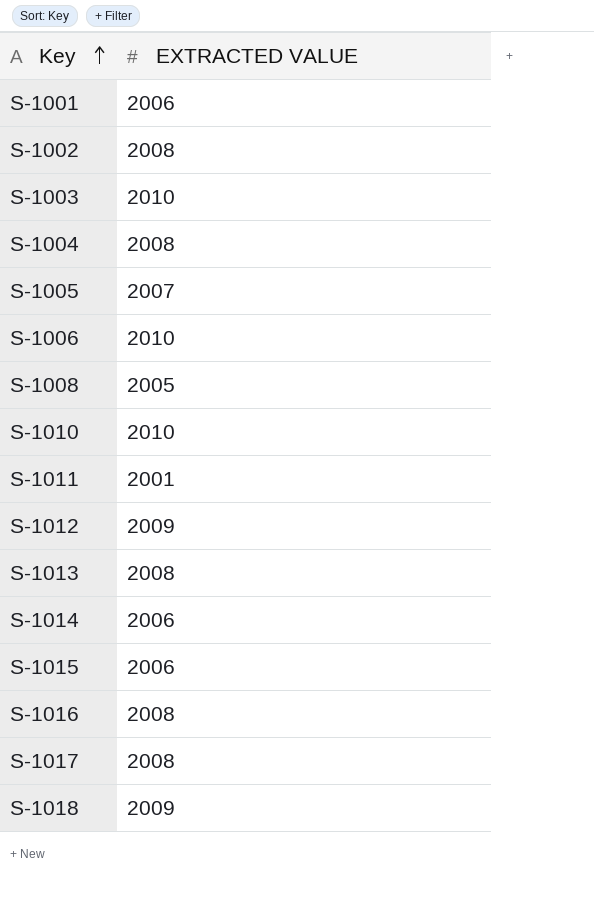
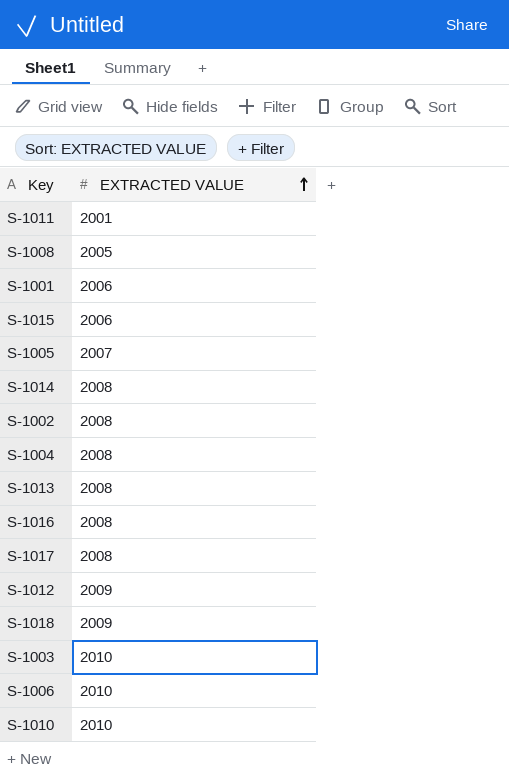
row order: Key ascending -> EXTRACTED VALUE ascending
S-1014 | EXTRACTED VALUE: 2006 -> 2008

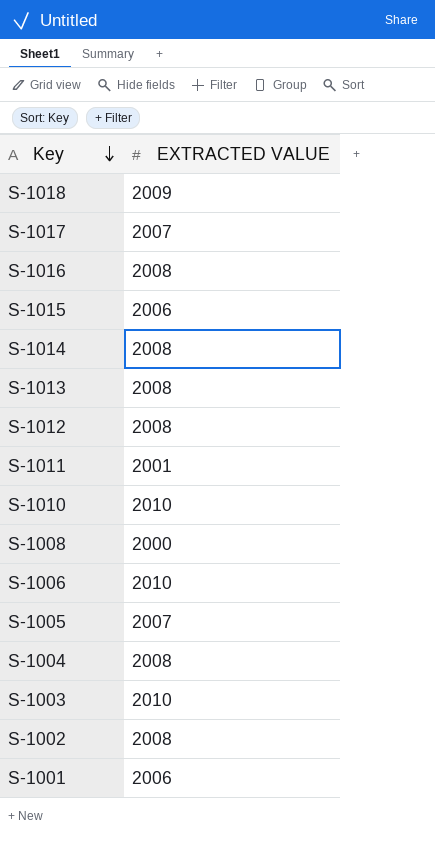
row order: EXTRACTED VALUE ascending -> Key descending
S-1017 | EXTRACTED VALUE: 2008 -> 2007
S-1012 | EXTRACTED VALUE: 2009 -> 2008
S-1008 | EXTRACTED VALUE: 2005 -> 2000

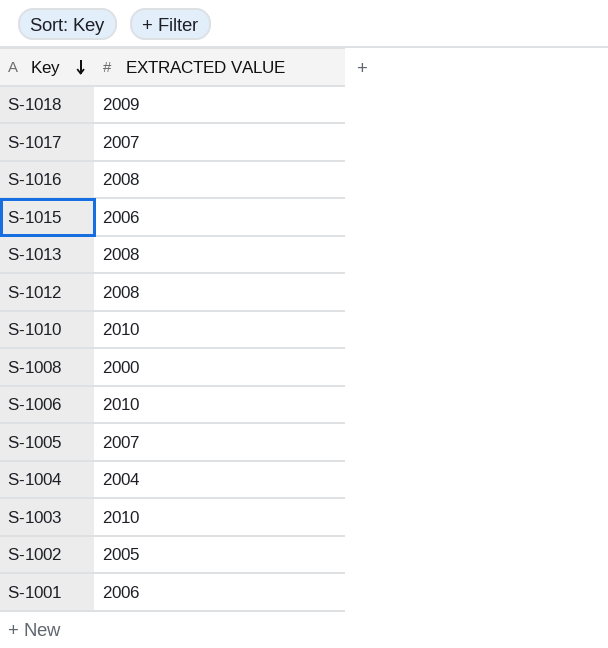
row S-1014: 2008 -> none
row S-1011: 2001 -> none
S-1004 | EXTRACTED VALUE: 2008 -> 2004
S-1002 | EXTRACTED VALUE: 2008 -> 2005

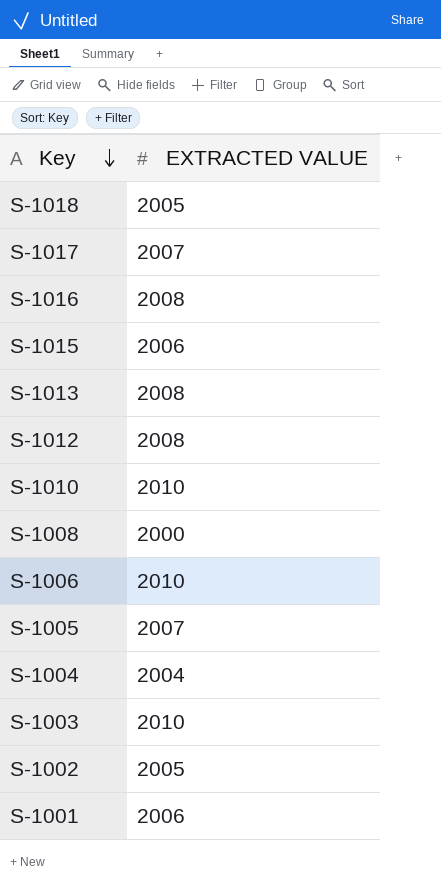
S-1018 | EXTRACTED VALUE: 2009 -> 2005

